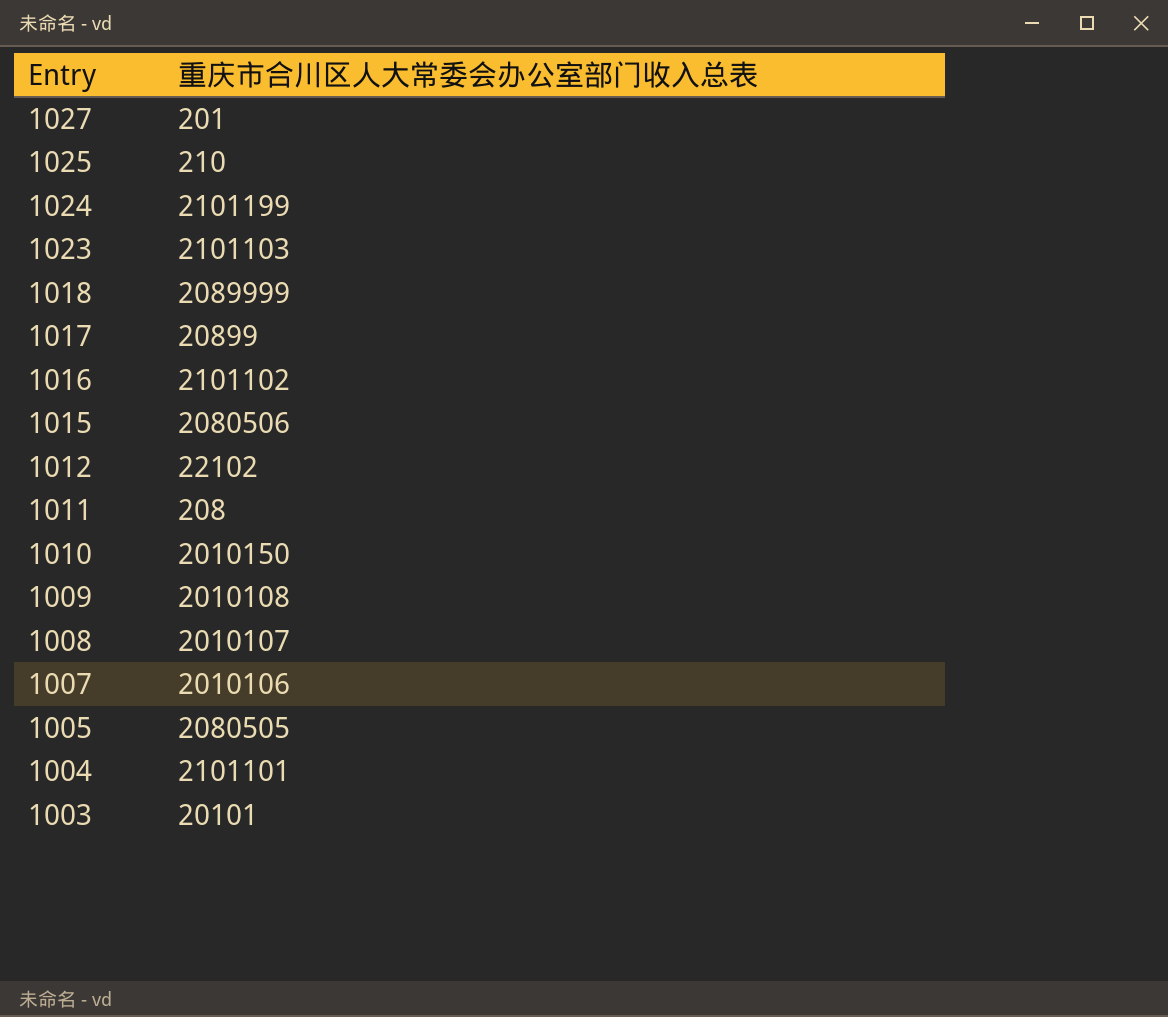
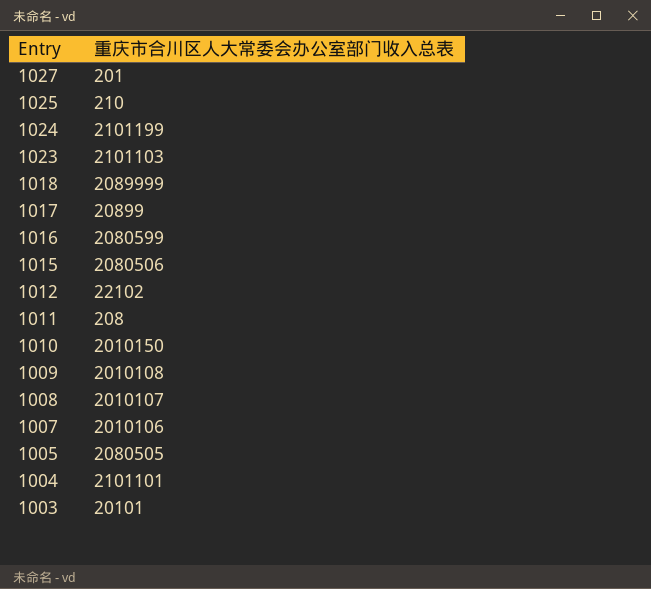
1016 | 重庆市合川区人大常委会办公室部门收入总表: 2101102 -> 2080599

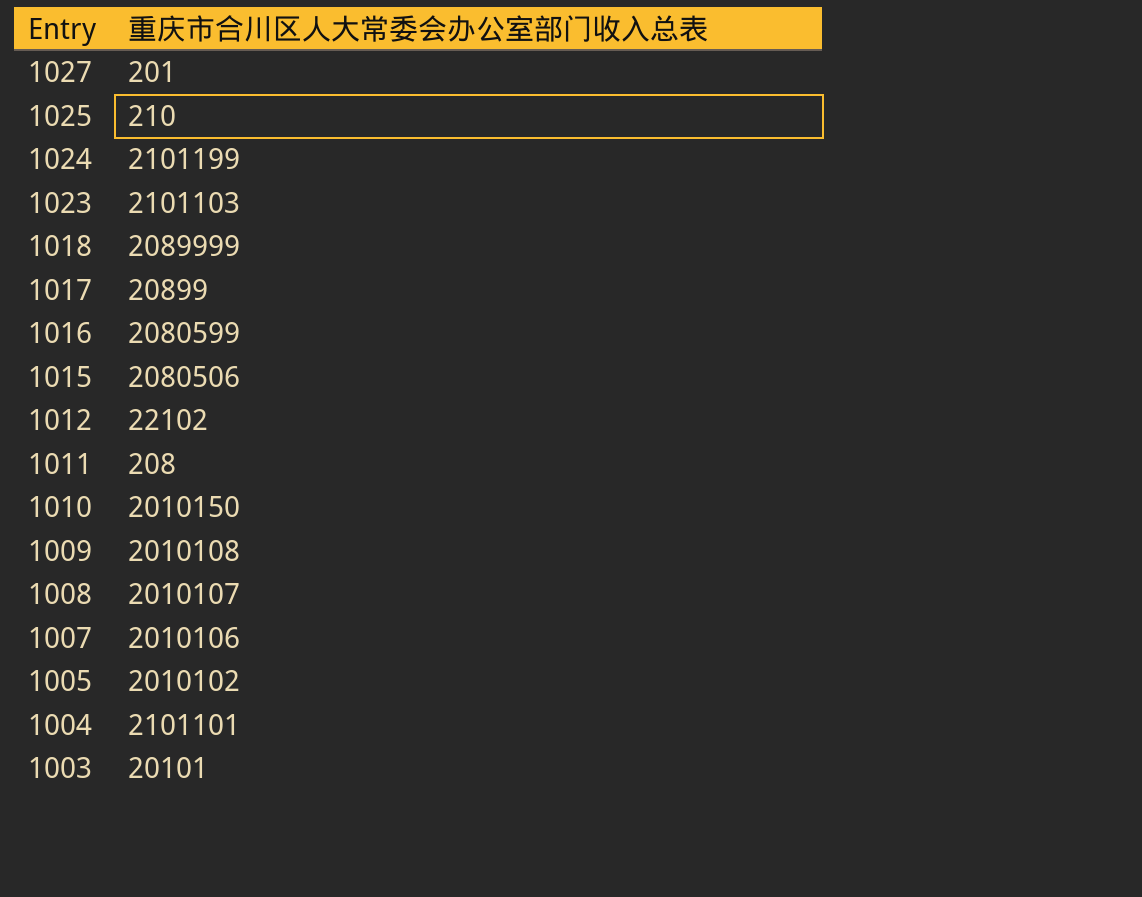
1005 | 重庆市合川区人大常委会办公室部门收入总表: 2080505 -> 2010102

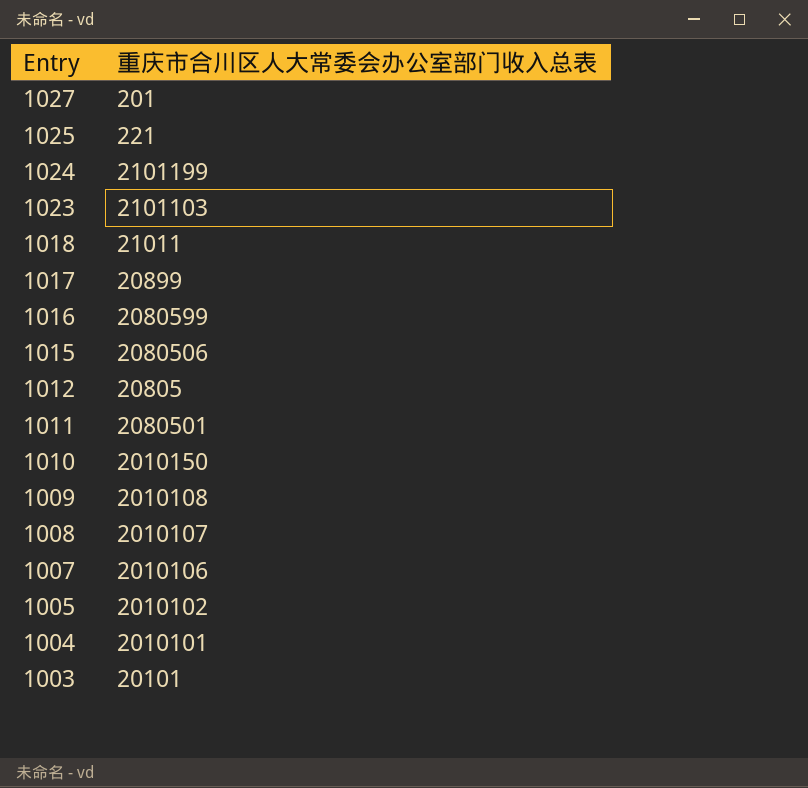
1025 | 重庆市合川区人大常委会办公室部门收入总表: 210 -> 221
1018 | 重庆市合川区人大常委会办公室部门收入总表: 2089999 -> 21011
1012 | 重庆市合川区人大常委会办公室部门收入总表: 22102 -> 20805
1011 | 重庆市合川区人大常委会办公室部门收入总表: 208 -> 2080501
1004 | 重庆市合川区人大常委会办公室部门收入总表: 2101101 -> 2010101

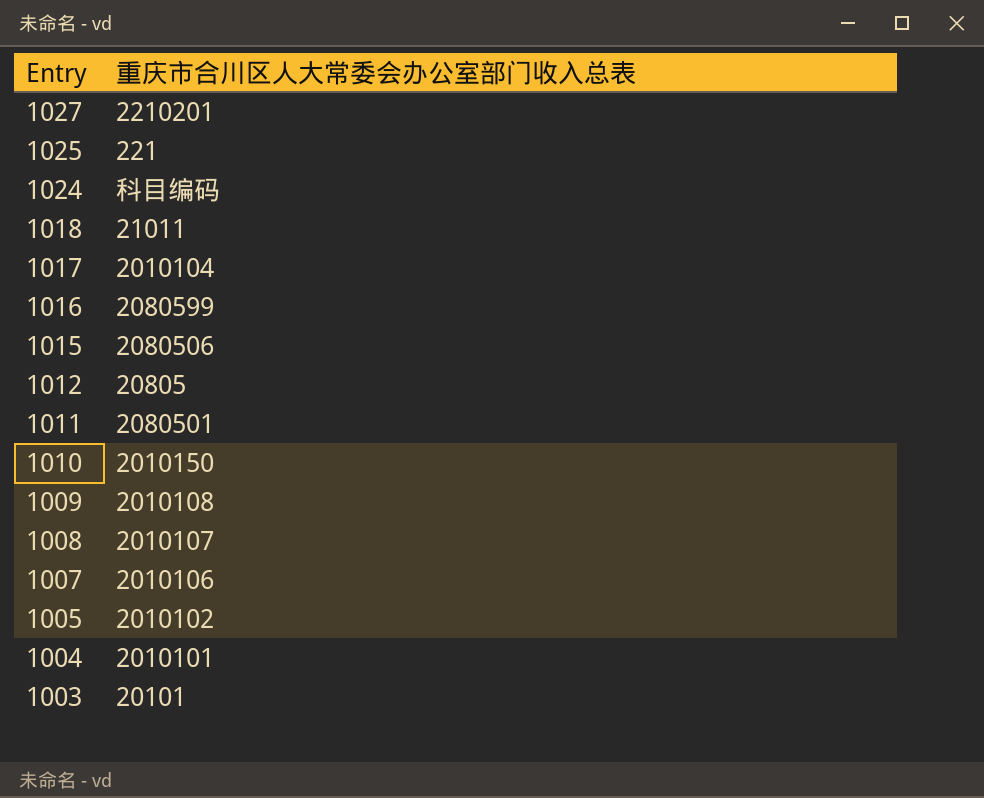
row 1023: 2101103 -> none
1027 | 重庆市合川区人大常委会办公室部门收入总表: 201 -> 2210201
1024 | 重庆市合川区人大常委会办公室部门收入总表: 2101199 -> 科目编码
1017 | 重庆市合川区人大常委会办公室部门收入总表: 20899 -> 2010104

